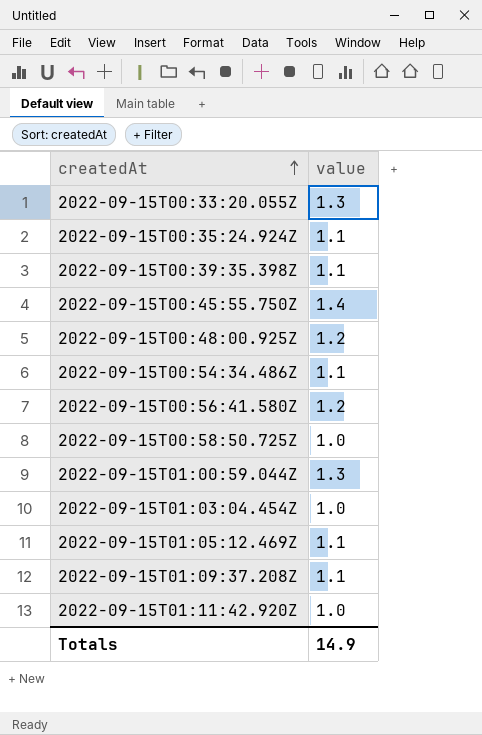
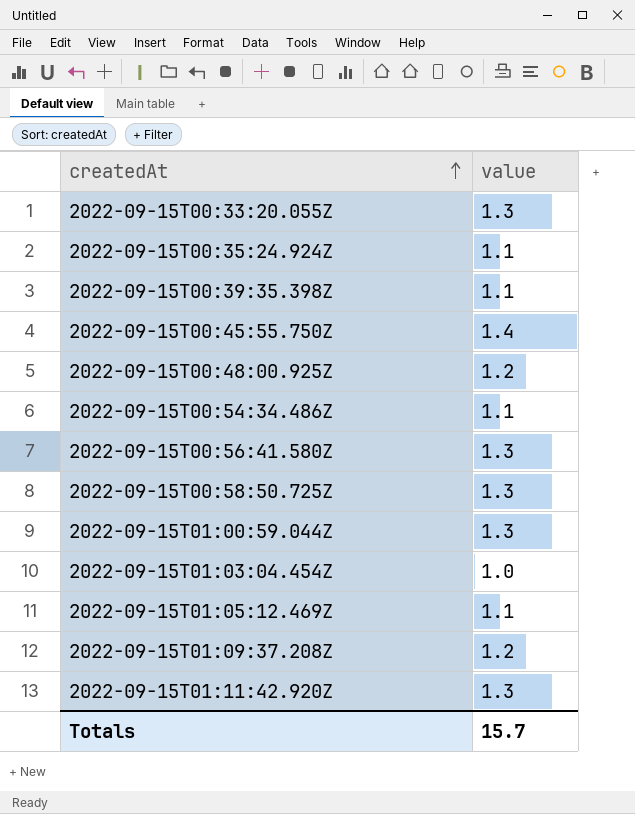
2022-09-15T00:56:41.580Z | value: 1.2 -> 1.3
2022-09-15T00:58:50.725Z | value: 1.0 -> 1.3
2022-09-15T01:09:37.208Z | value: 1.1 -> 1.2
2022-09-15T01:11:42.920Z | value: 1.0 -> 1.3
Totals | value: 14.9 -> 15.7

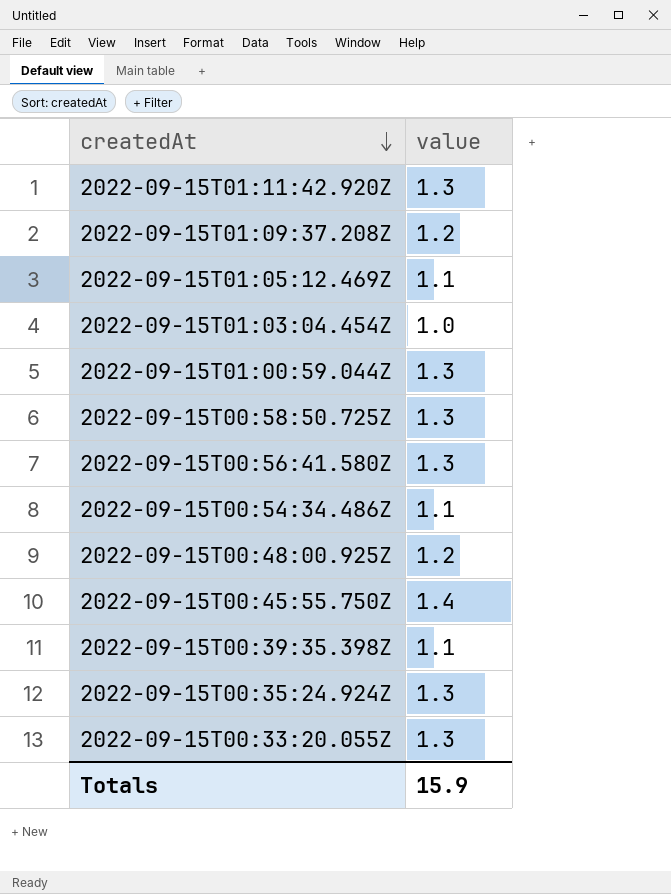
row order: createdAt ascending -> createdAt descending
2022-09-15T00:35:24.924Z | value: 1.1 -> 1.3
Totals | value: 15.7 -> 15.9

